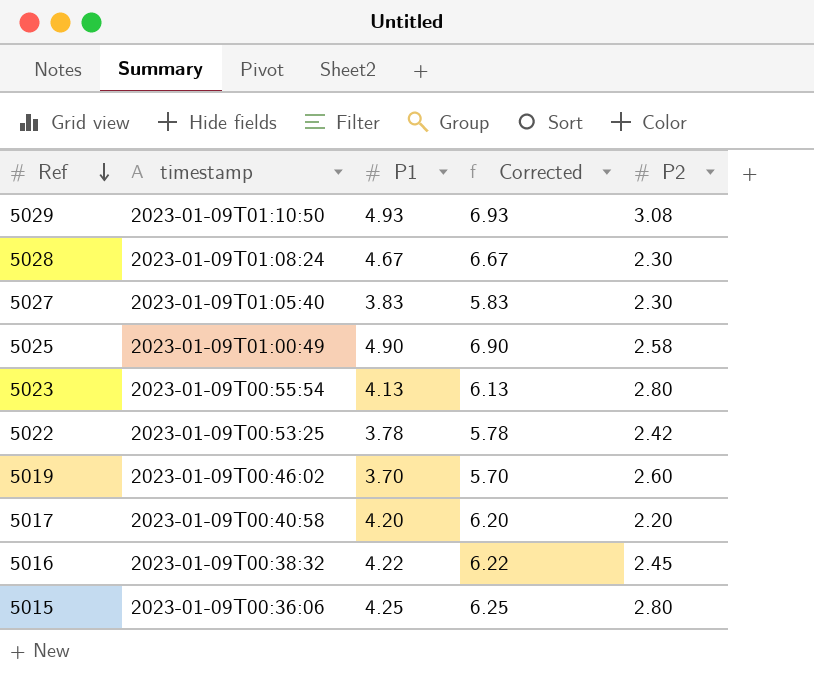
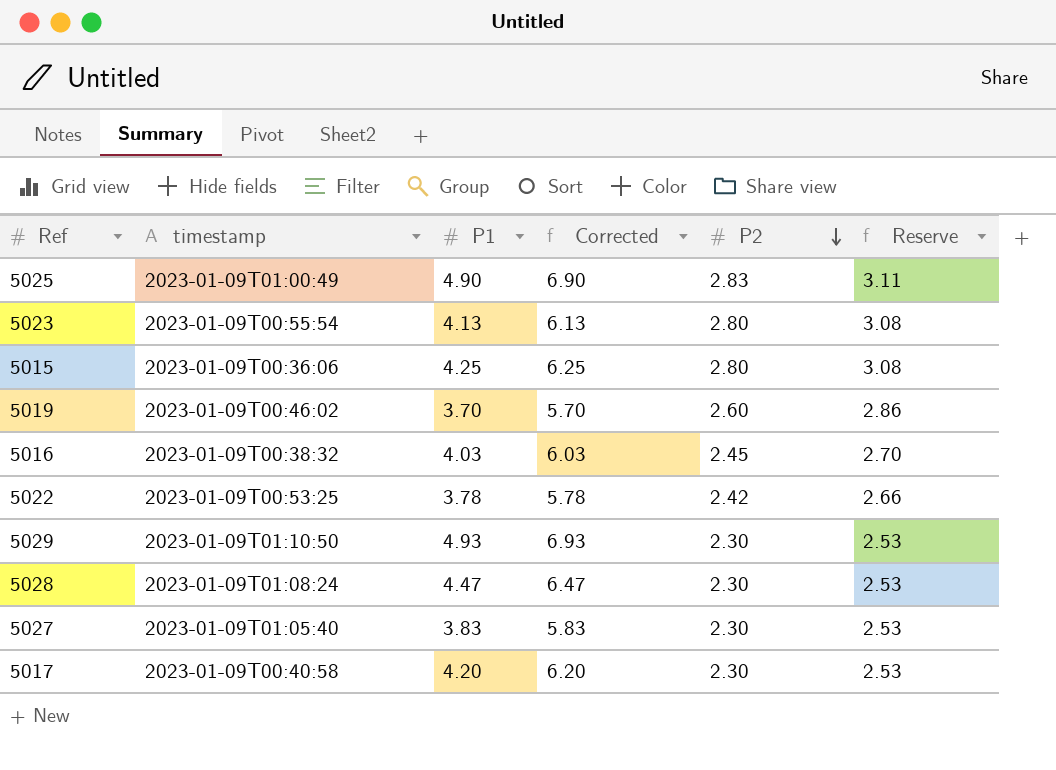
row order: Ref descending -> P2 descending
column Reserve | formula: none -> [P2] * 1.1
5025 | P2: 2.58 -> 2.83
5016 | P1: 4.22 -> 4.03
5016 | Corrected: 6.22 -> 6.03
5029 | P2: 3.08 -> 2.30
5028 | P1: 4.67 -> 4.47
5028 | Corrected: 6.67 -> 6.47
5017 | P2: 2.20 -> 2.30

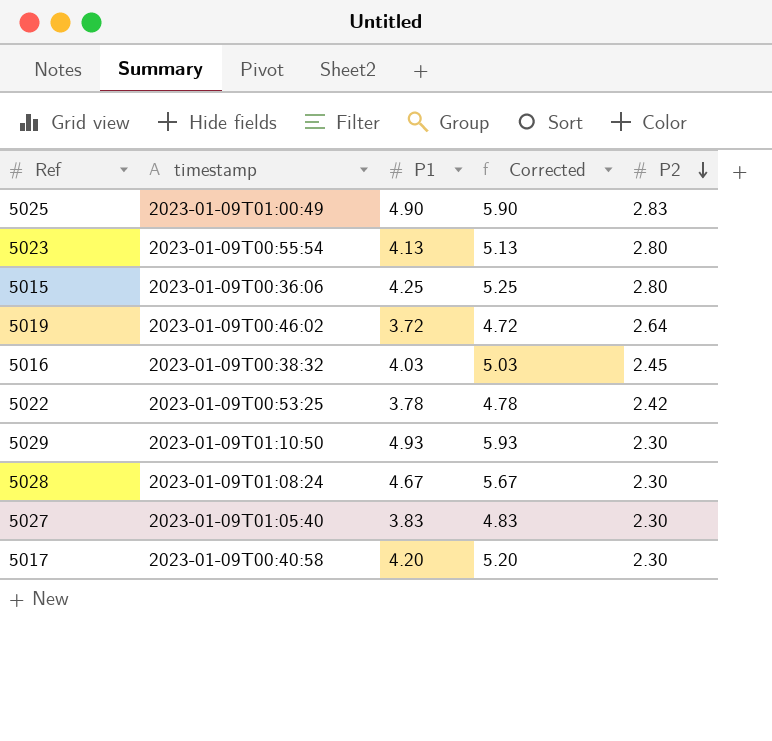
column Reserve | formula: [P2] * 1.1 -> none
column Corrected | formula: [P1] + 2 -> [P1] + 1
5019 | P1: 3.70 -> 3.72
5019 | P2: 2.60 -> 2.64
5028 | P1: 4.47 -> 4.67

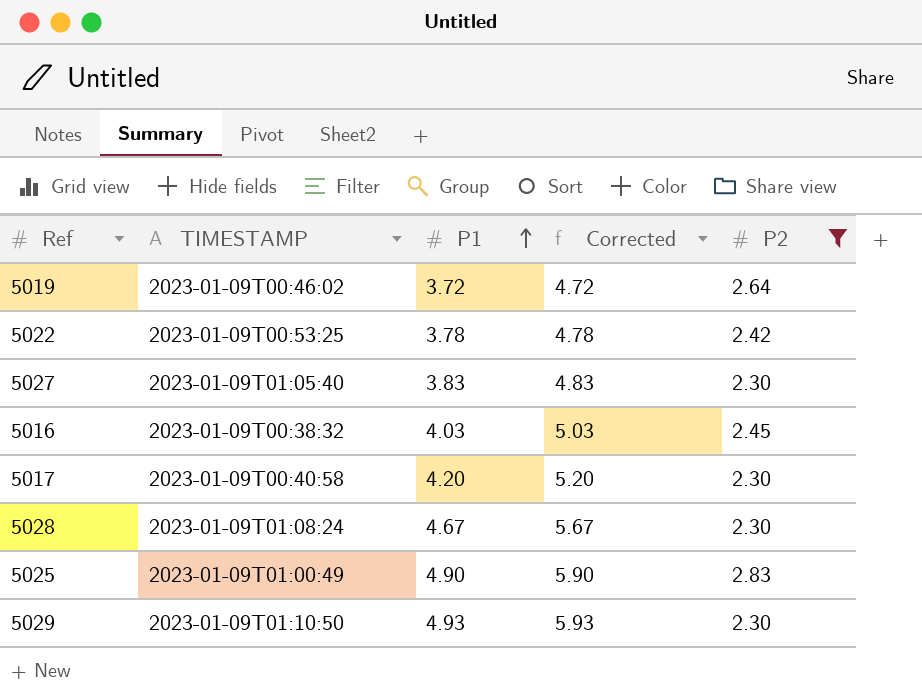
filter: none -> P2 != 2.80
row order: P2 descending -> P1 ascending
column name: timestamp -> TIMESTAMP

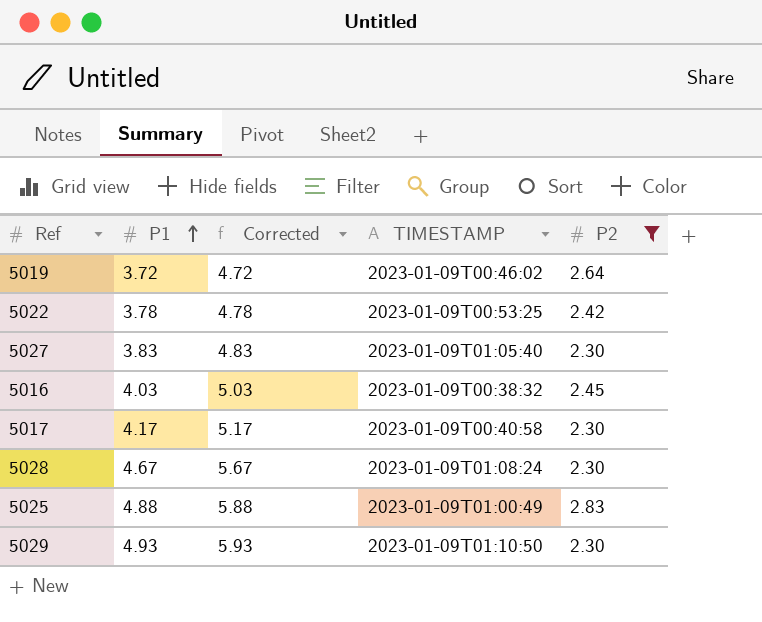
column TIMESTAMP | position: 2 -> 4
5017 | P1: 4.20 -> 4.17
5017 | Corrected: 5.20 -> 5.17
5025 | P1: 4.90 -> 4.88
5025 | Corrected: 5.90 -> 5.88

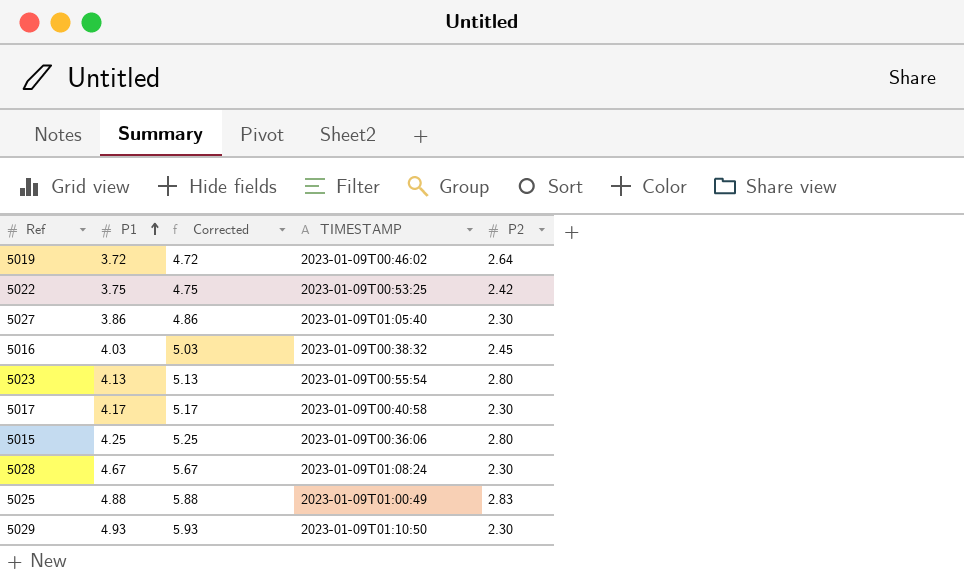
filter: P2 != 2.80 -> none
5022 | P1: 3.78 -> 3.75
5022 | Corrected: 4.78 -> 4.75
5027 | P1: 3.83 -> 3.86
5027 | Corrected: 4.83 -> 4.86

